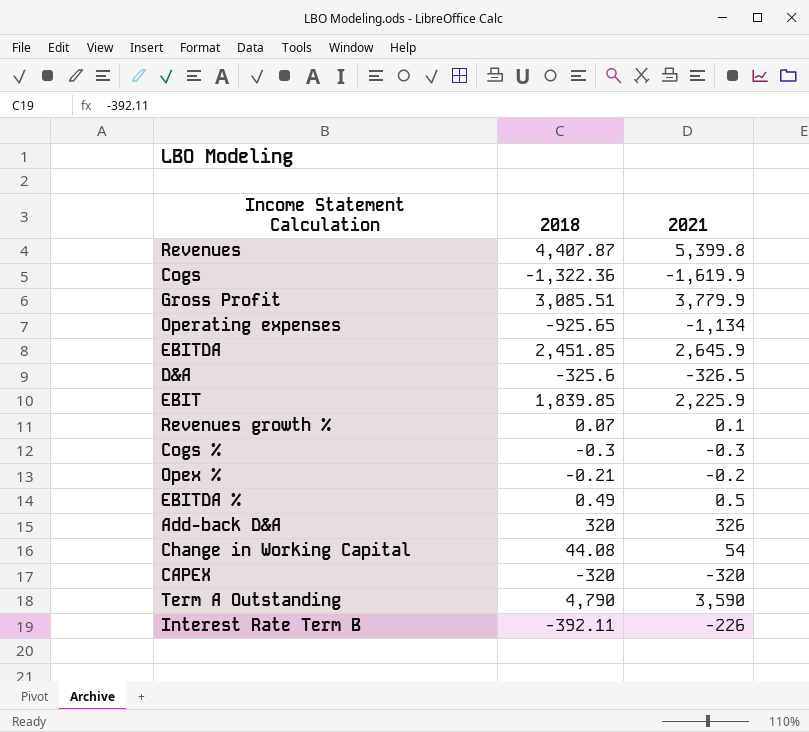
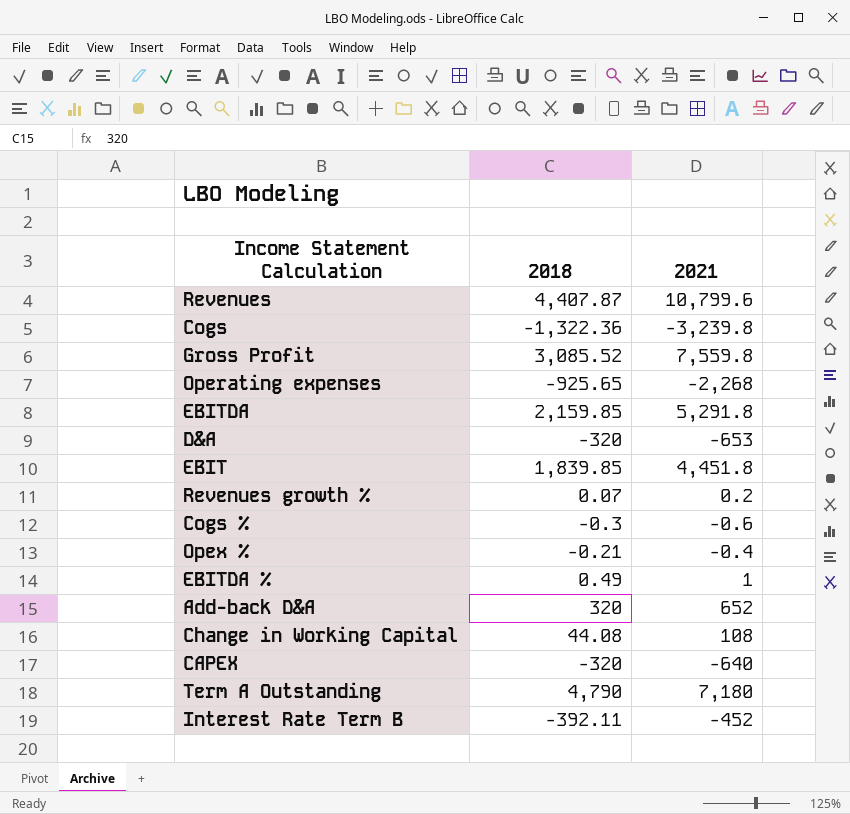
Revenues | 2021: 5,399.8 -> 10,799.6
Cogs | 2021: -1,619.9 -> -3,239.8
Gross Profit | 2018: 3,085.51 -> 3,085.52
Gross Profit | 2021: 3,779.9 -> 7,559.8
Operating expenses | 2021: -1,134 -> -2,268
EBITDA | 2018: 2,451.85 -> 2,159.85
EBITDA | 2021: 2,645.9 -> 5,291.8
D&A | 2018: -325.6 -> -320
D&A | 2021: -326.5 -> -653
EBIT | 2021: 2,225.9 -> 4,451.8
Revenues growth % | 2021: 0.1 -> 0.2
Cogs % | 2021: -0.3 -> -0.6
Opex % | 2021: -0.2 -> -0.4
EBITDA % | 2021: 0.5 -> 1
Add-back D&A | 2021: 326 -> 652
Change in Working Capital | 2021: 54 -> 108
CAPEX | 2021: -320 -> -640
Term A Outstanding | 2021: 3,590 -> 7,180
Interest Rate Term B | 2021: -226 -> -452

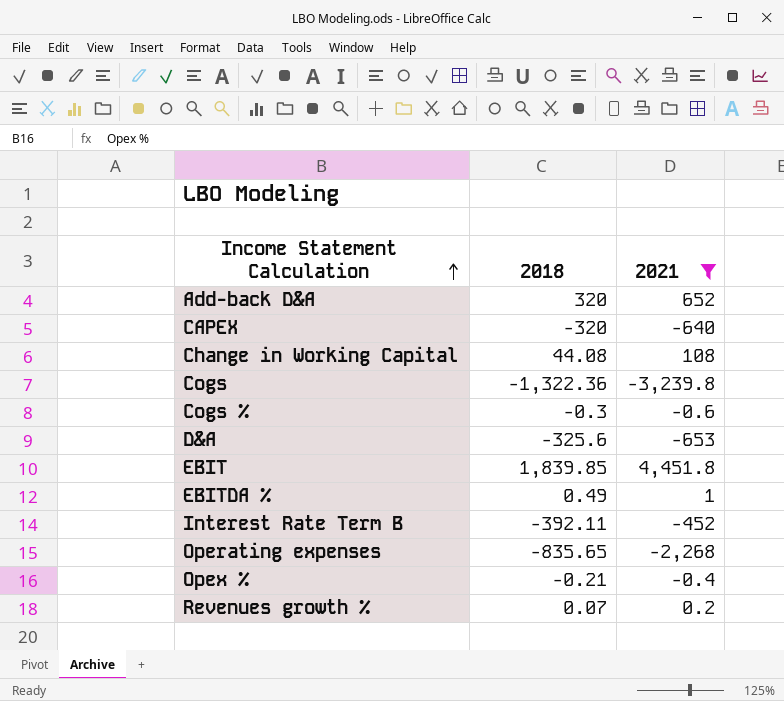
filter: none -> 2021 <= 4,451.8
row order: none -> Income Statement Calculation ascending
D&A | 2018: -320 -> -325.6
Operating expenses | 2018: -925.65 -> -835.65

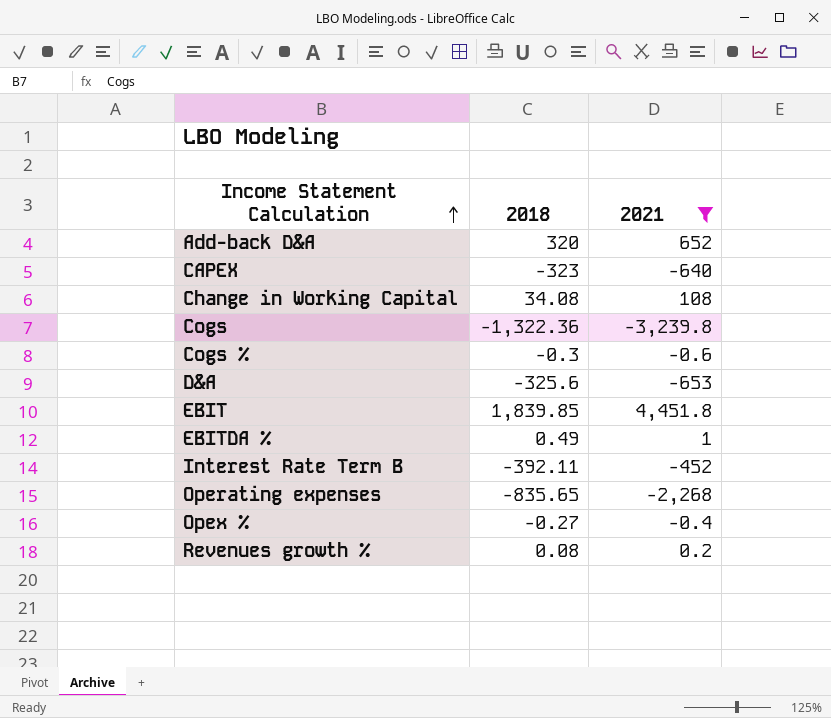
CAPEX | 2018: -320 -> -323
Change in Working Capital | 2018: 44.08 -> 34.08
Opex % | 2018: -0.21 -> -0.27
Revenues growth % | 2018: 0.07 -> 0.08

